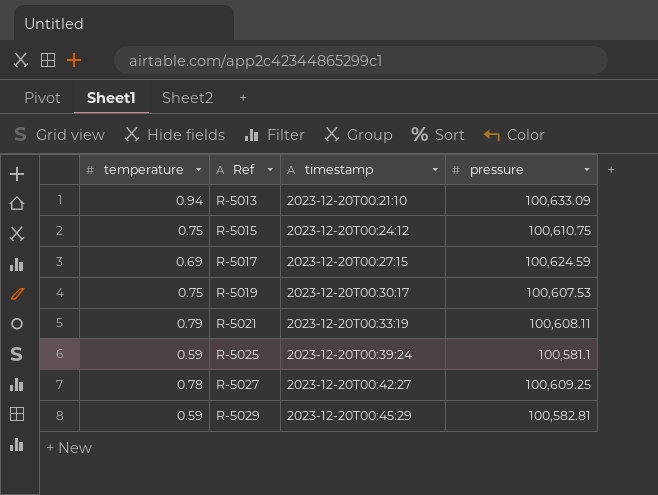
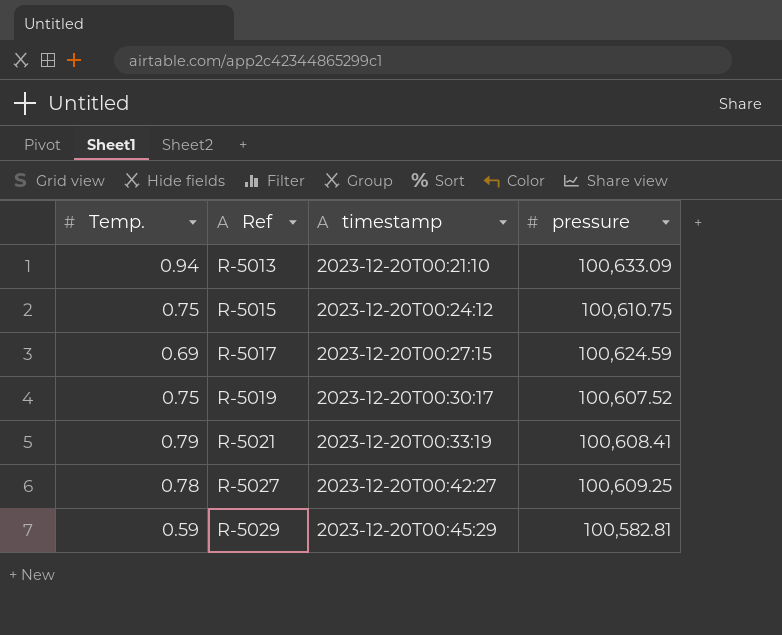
column name: temperature -> Temp.
row R-5025: 0.59 | 2023-12-20T00:39:24 | 100,581.1 -> none
R-5019 | pressure: 100,607.53 -> 100,607.52
R-5021 | pressure: 100,608.11 -> 100,608.41

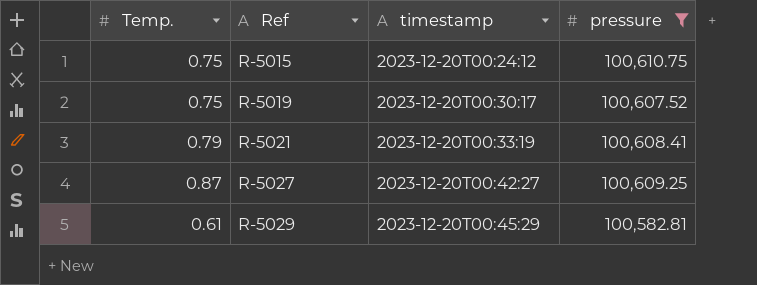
filter: none -> pressure <= 100,610.75
R-5027 | Temp.: 0.78 -> 0.87
R-5029 | Temp.: 0.59 -> 0.61

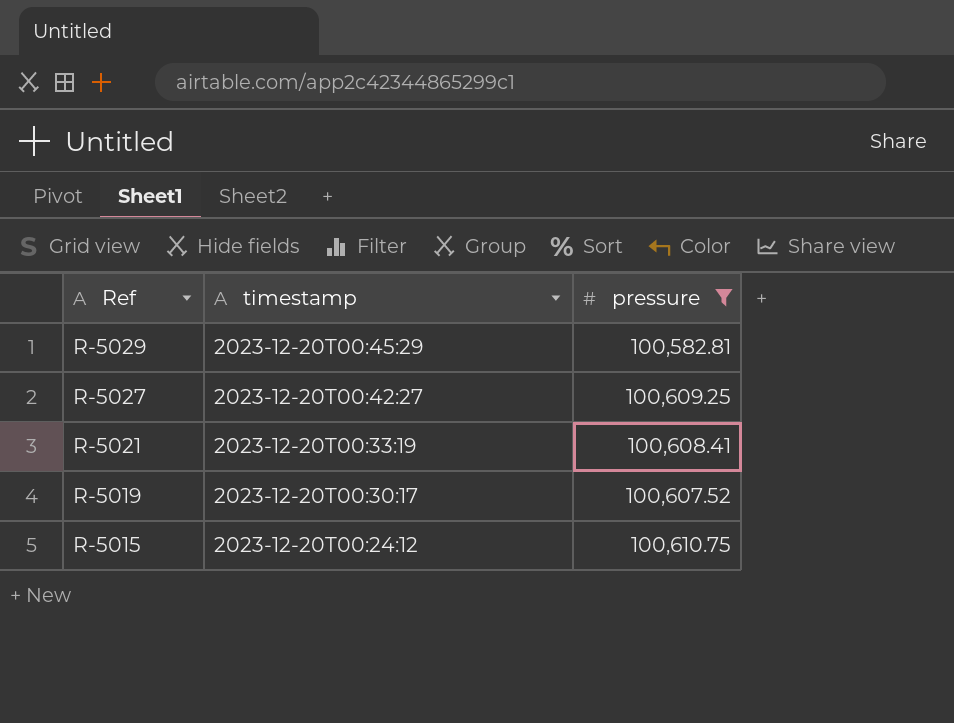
row order: Ref ascending -> Ref descending
column Temp. | position: 1 -> none

